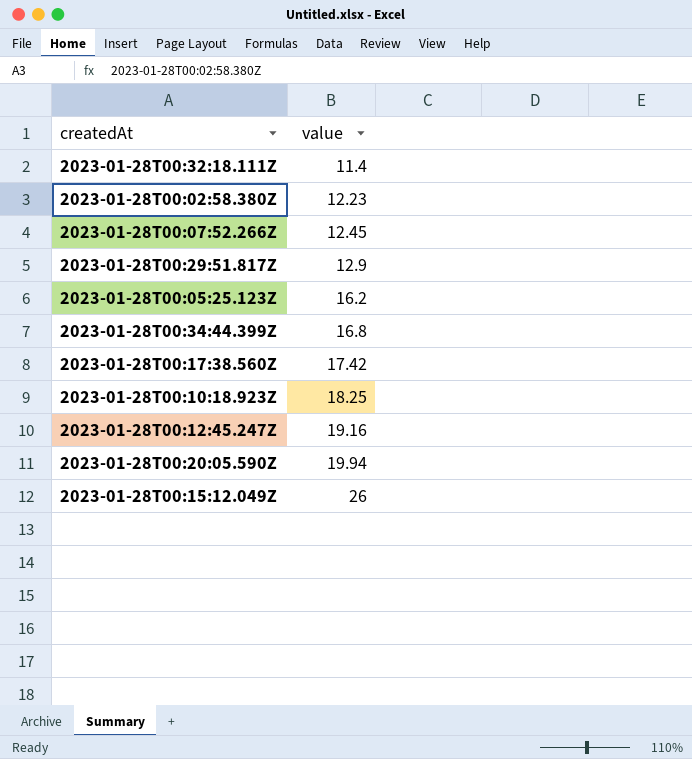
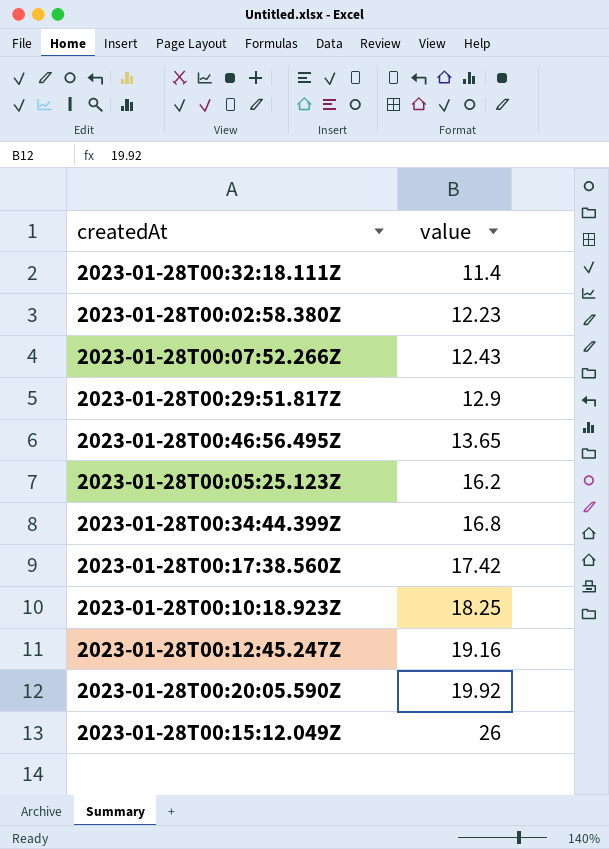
2023-01-28T00:07:52.266Z | value: 12.45 -> 12.43
row 2023-01-28T00:46:56.495Z: none -> 13.65
2023-01-28T00:20:05.590Z | value: 19.94 -> 19.92

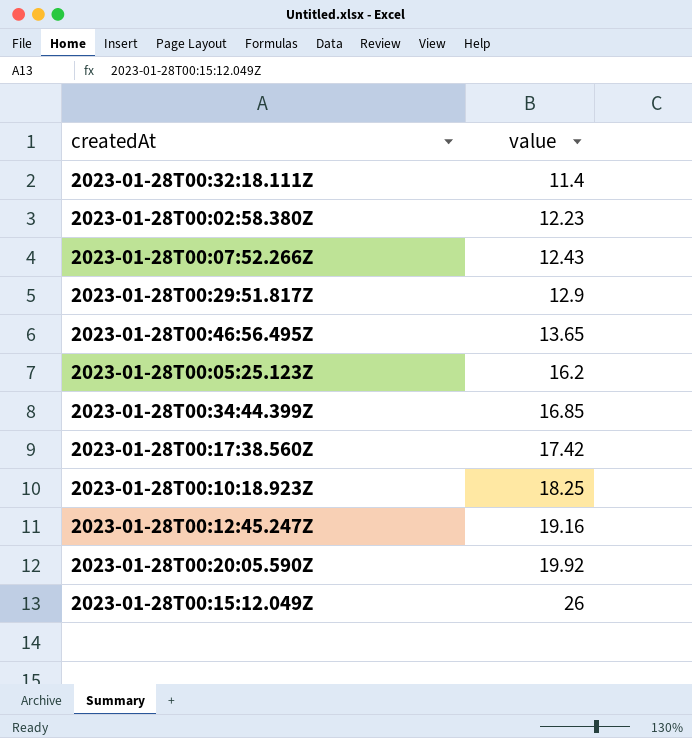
2023-01-28T00:34:44.399Z | value: 16.8 -> 16.85

